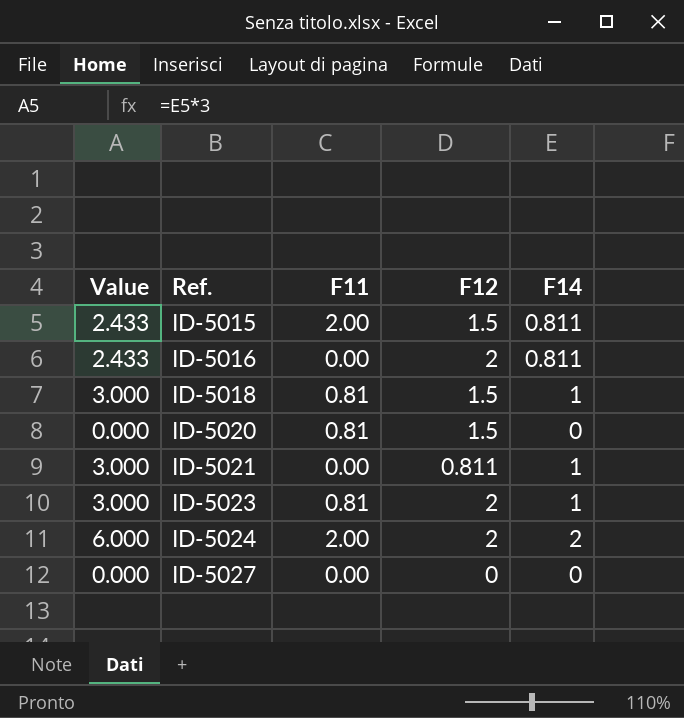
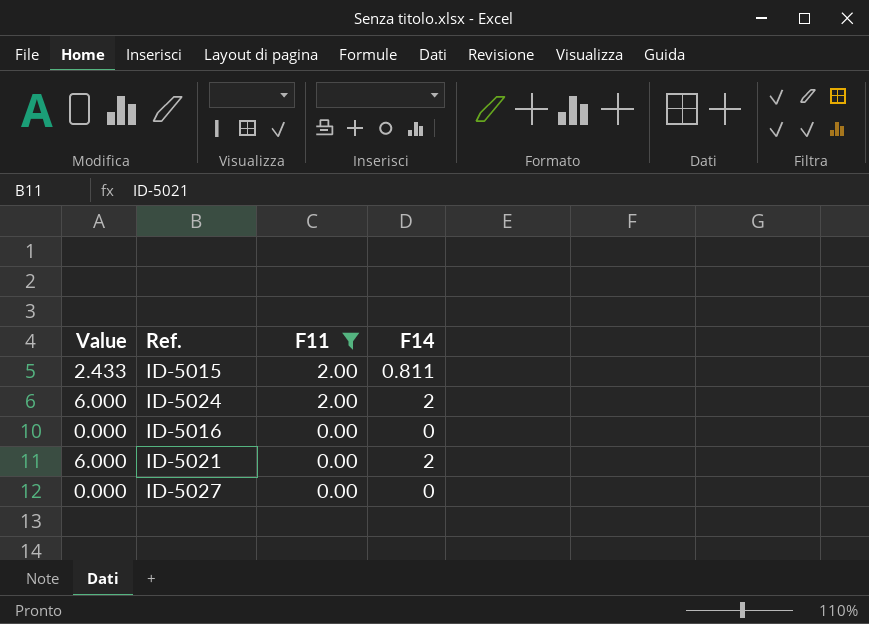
filter: none -> F11 != 0.81
row order: Ref. ascending -> F11 descending
column F12 | position: 4 -> none
ID-5016 | Value: 2.433 -> 0.000
ID-5016 | F14: 0.811 -> 0
ID-5021 | Value: 3.000 -> 6.000
ID-5021 | F14: 1 -> 2

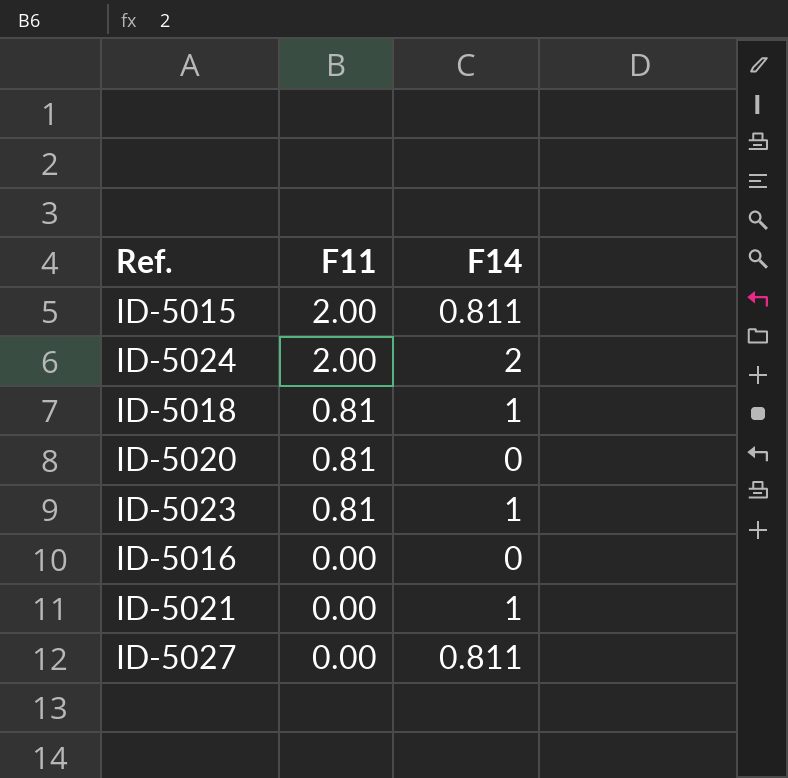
filter: F11 != 0.81 -> none
column Value | formula: [F14] * 3 -> none
ID-5021 | F14: 2 -> 1
ID-5027 | F14: 0 -> 0.811

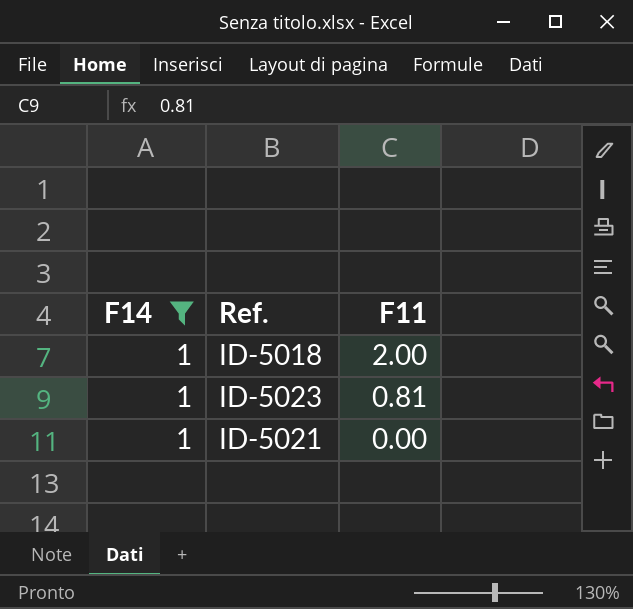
filter: none -> F14 = 1
column F14 | position: 3 -> 1
ID-5018 | F11: 0.81 -> 2.00

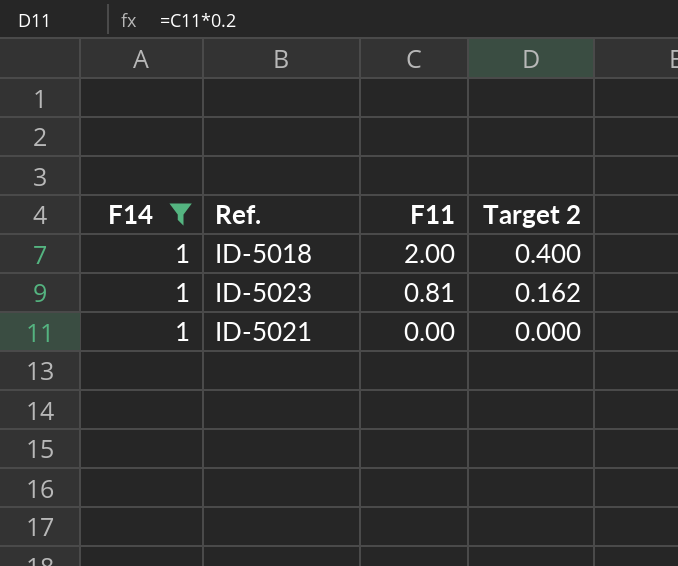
column Target 2 | formula: none -> [F11] * 0.2

